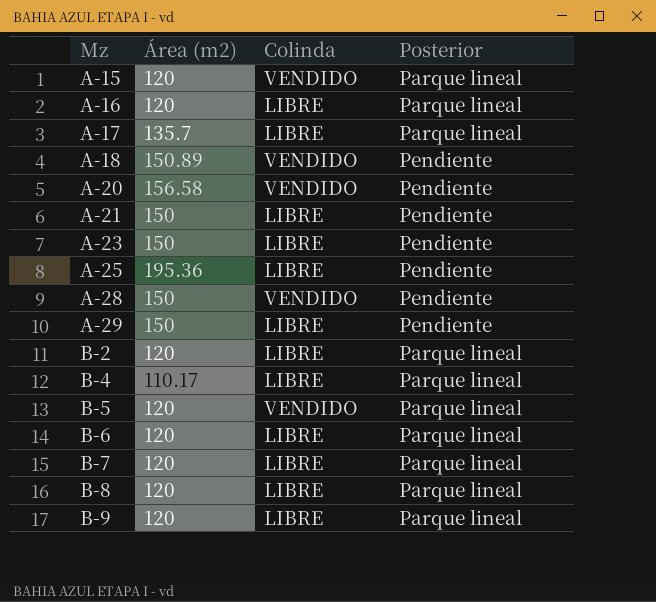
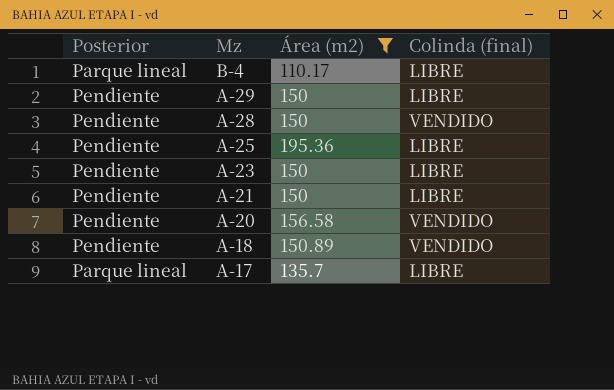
filter: none -> Área (m2) != 120
row order: Mz ascending -> Mz descending
column Posterior | position: 4 -> 1
column name: Colinda -> Colinda (final)

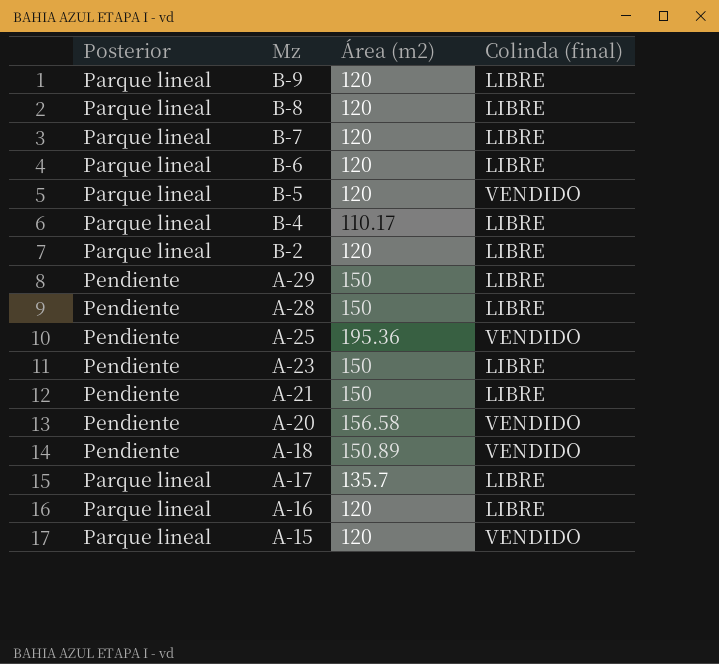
filter: Área (m2) != 120 -> none
A-28 | Colinda (final): VENDIDO -> LIBRE
A-25 | Colinda (final): LIBRE -> VENDIDO

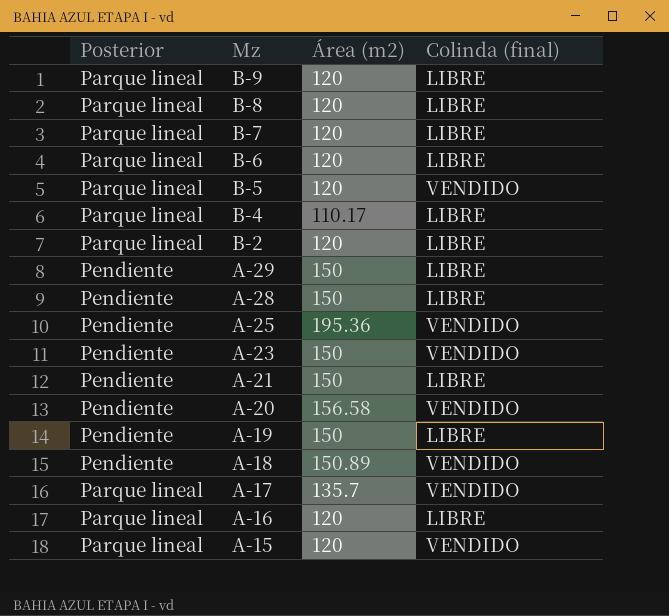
A-23 | Colinda (final): LIBRE -> VENDIDO
row A-19: none -> Pendiente | 150 | LIBRE
A-17 | Colinda (final): LIBRE -> VENDIDO

